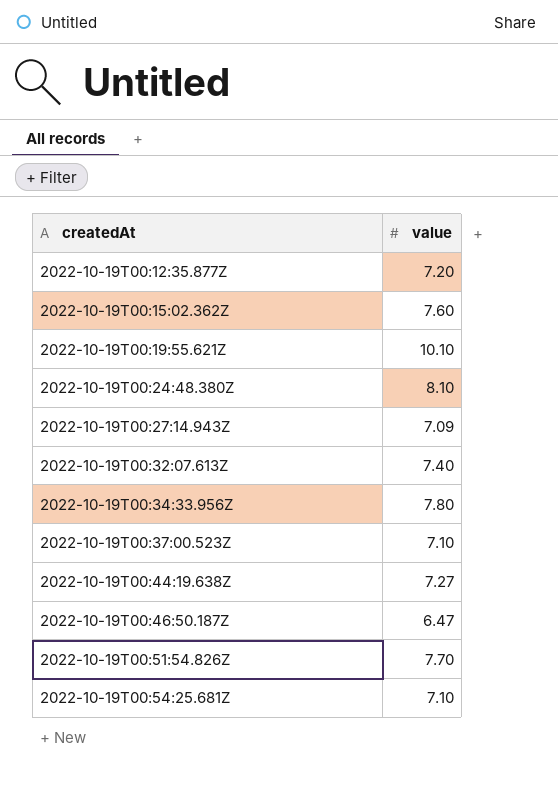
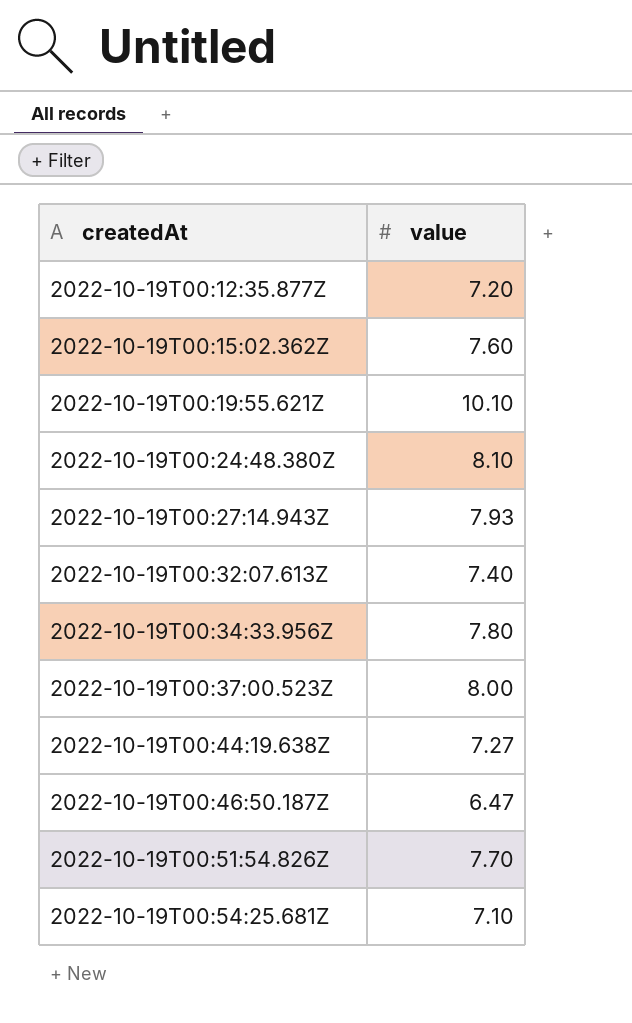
2022-10-19T00:27:14.943Z | value: 7.09 -> 7.93
2022-10-19T00:37:00.523Z | value: 7.10 -> 8.00

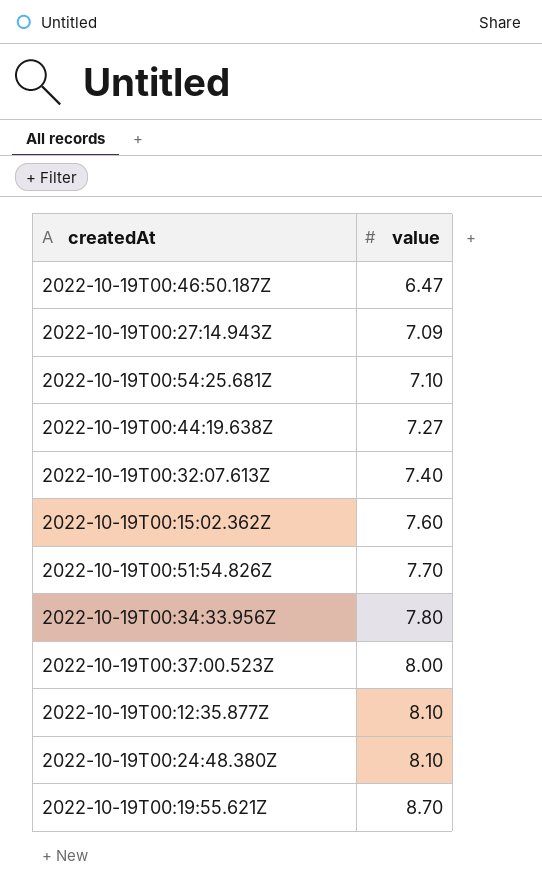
row order: createdAt ascending -> value ascending
2022-10-19T00:27:14.943Z | value: 7.93 -> 7.09
2022-10-19T00:12:35.877Z | value: 7.20 -> 8.10
2022-10-19T00:19:55.621Z | value: 10.10 -> 8.70

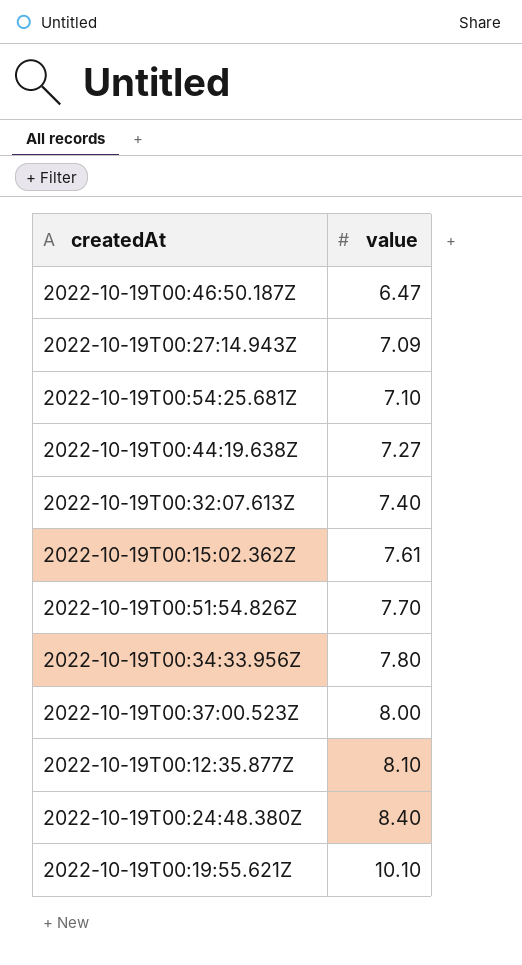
2022-10-19T00:15:02.362Z | value: 7.60 -> 7.61
2022-10-19T00:24:48.380Z | value: 8.10 -> 8.40
2022-10-19T00:19:55.621Z | value: 8.70 -> 10.10

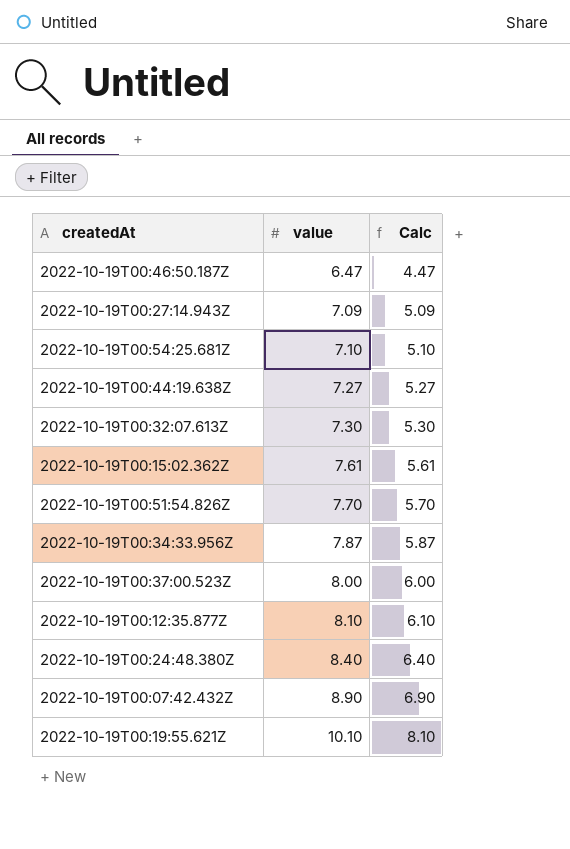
column Calc | formula: none -> [value] - 2
2022-10-19T00:32:07.613Z | value: 7.40 -> 7.30
2022-10-19T00:34:33.956Z | value: 7.80 -> 7.87
row 2022-10-19T00:07:42.432Z: none -> 8.90 | 6.90

